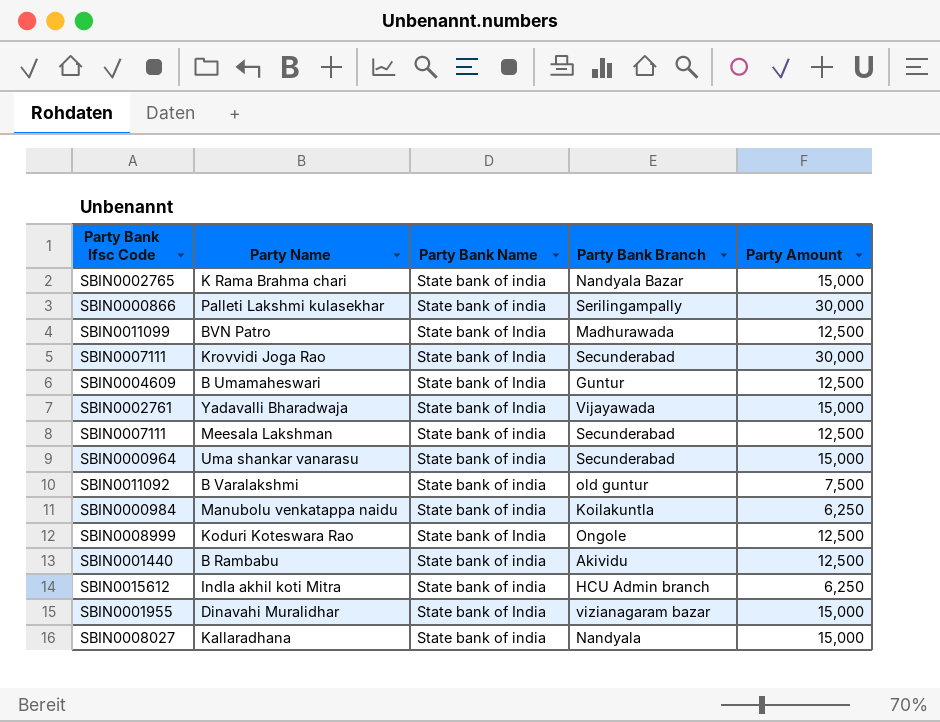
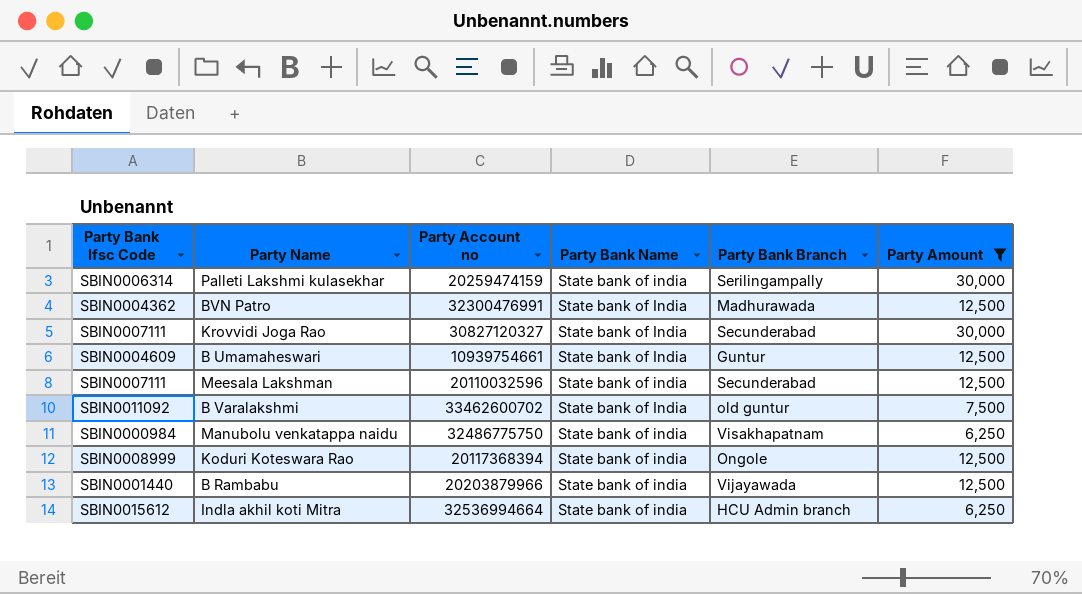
filter: none -> Party Amount != 15,000
column Party Account no | position: none -> 3
Palleti Lakshmi kulasekhar | Party Bank Ifsc Code: SBIN0000866 -> SBIN0006314
BVN Patro | Party Bank Ifsc Code: SBIN0011099 -> SBIN0004362
B Varalakshmi | Party Bank Name: State bank of india -> State bank of India
Manubolu venkatappa naidu | Party Bank Branch: Koilakuntla -> Visakhapatnam
Koduri Koteswara Rao | Party Bank Name: State bank of India -> State bank of india
B Rambabu | Party Bank Branch: Akividu -> Vijayawada

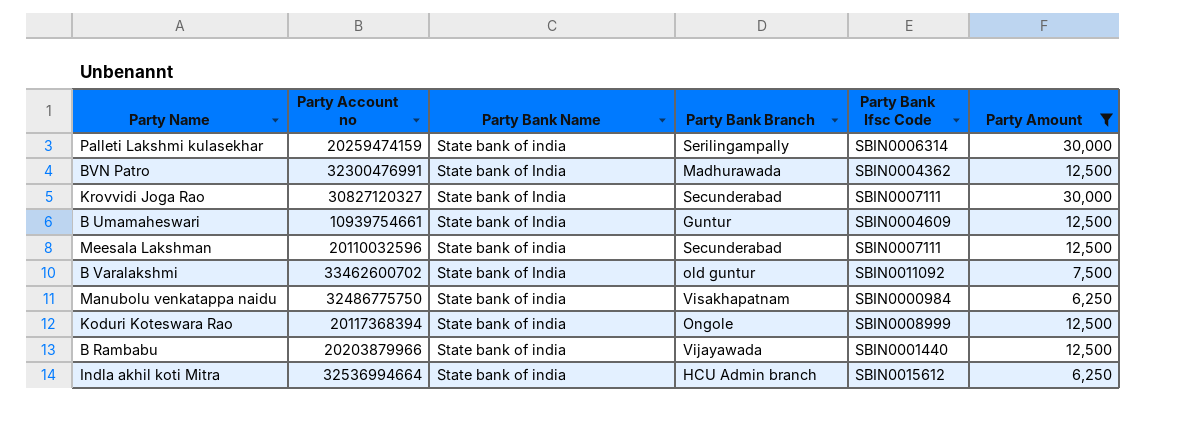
column Party Bank Ifsc Code | position: 1 -> 5

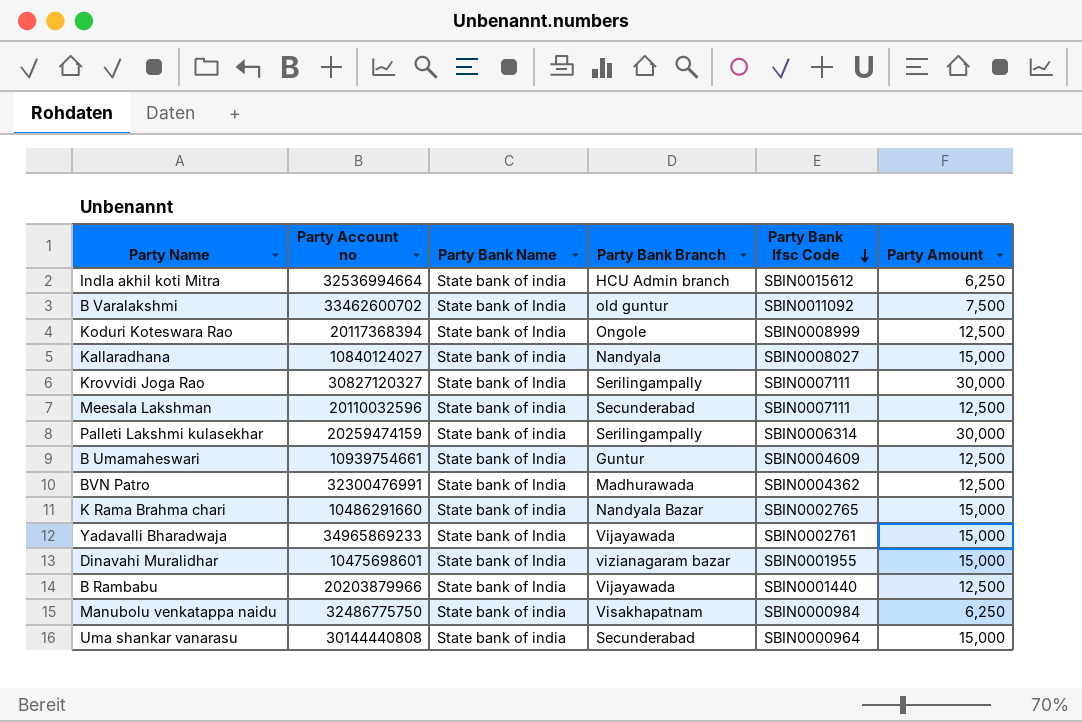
filter: Party Amount != 15,000 -> none
row order: none -> Party Bank Ifsc Code descending
Koduri Koteswara Rao | Party Bank Name: State bank of india -> State bank of India
Krovvidi Joga Rao | Party Bank Branch: Secunderabad -> Serilingampally
B Rambabu | Party Bank Name: State bank of india -> State bank of India

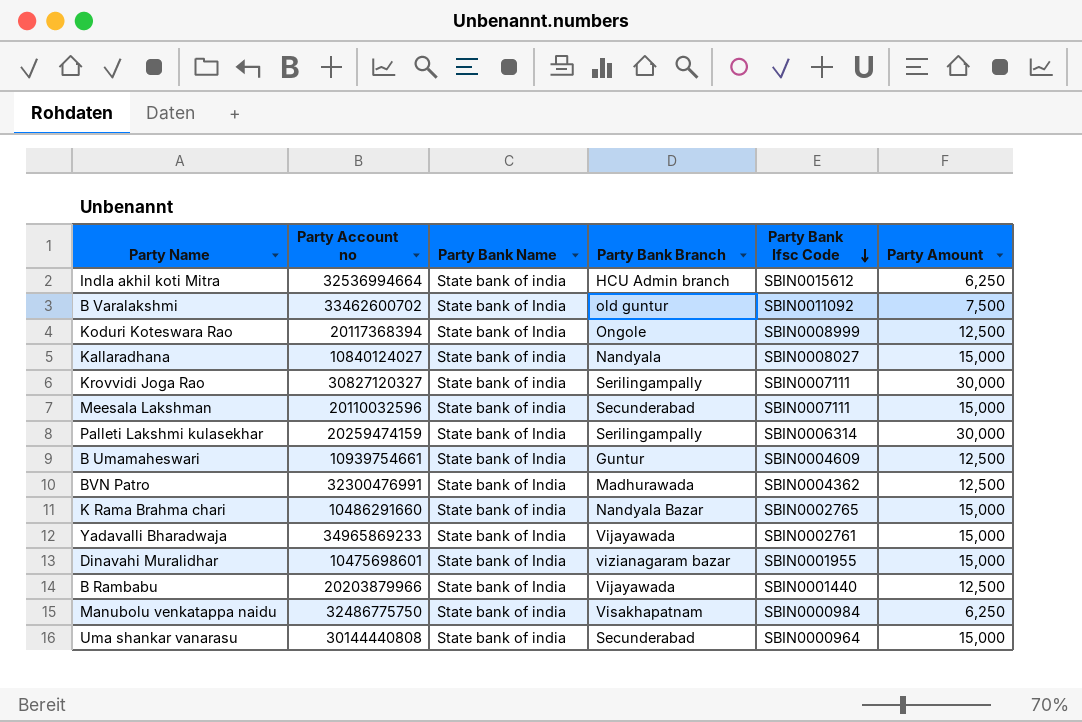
Krovvidi Joga Rao | Party Bank Name: State bank of India -> State bank of india
Meesala Lakshman | Party Amount: 12,500 -> 15,000
Palleti Lakshmi kulasekhar | Party Bank Name: State bank of india -> State bank of India

